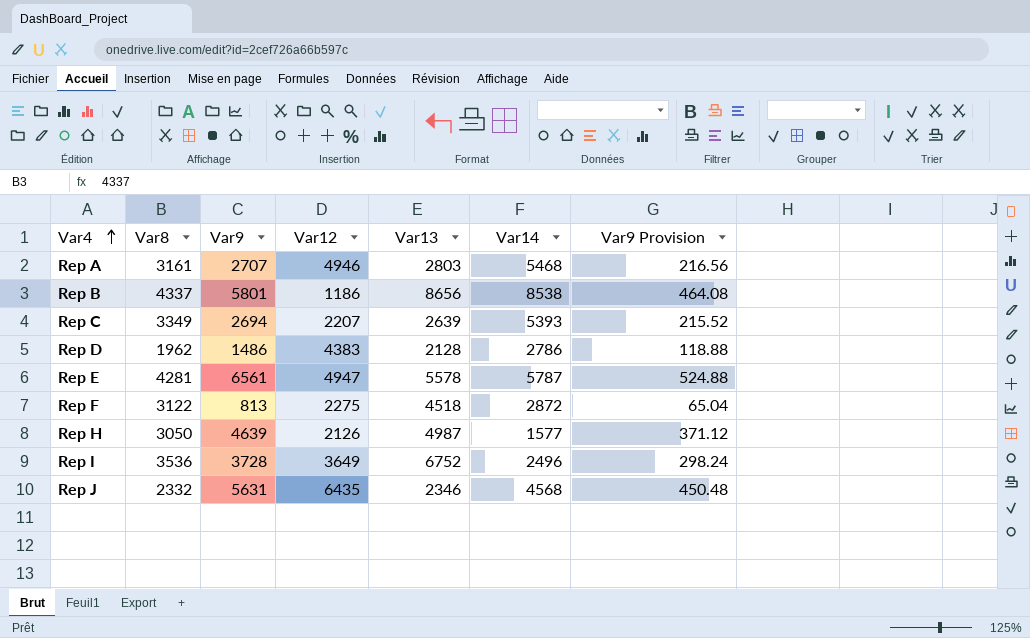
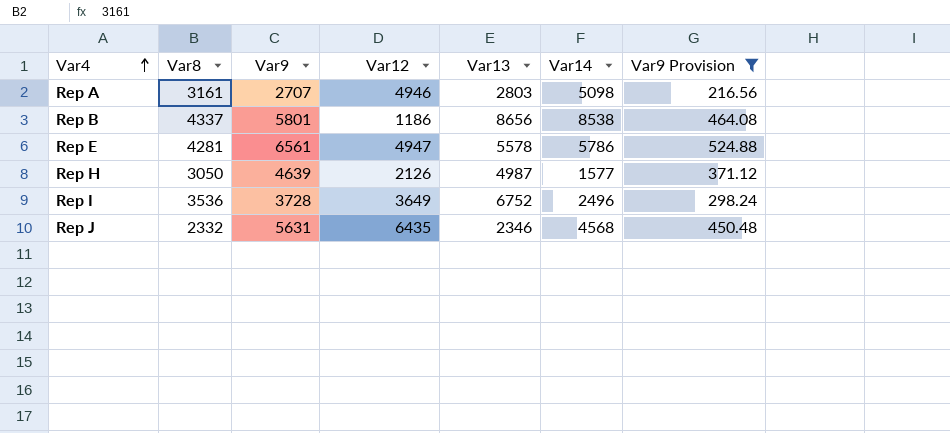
filter: none -> Var9 Provision >= 216.56
Rep A | Var14: 5468 -> 5098
Rep E | Var14: 5787 -> 5786

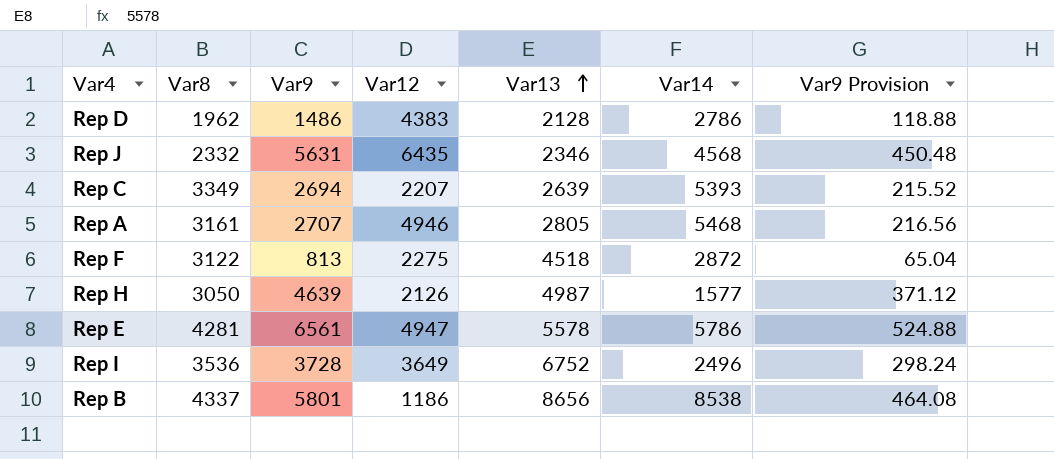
filter: Var9 Provision >= 216.56 -> none
row order: Var4 ascending -> Var13 ascending
Rep A | Var13: 2803 -> 2805
Rep A | Var14: 5098 -> 5468

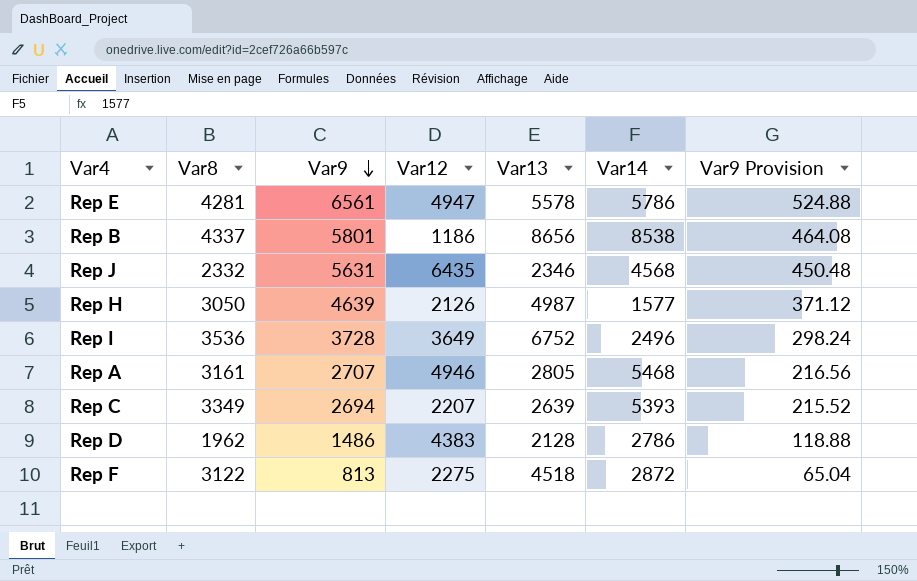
row order: Var13 ascending -> Var9 descending

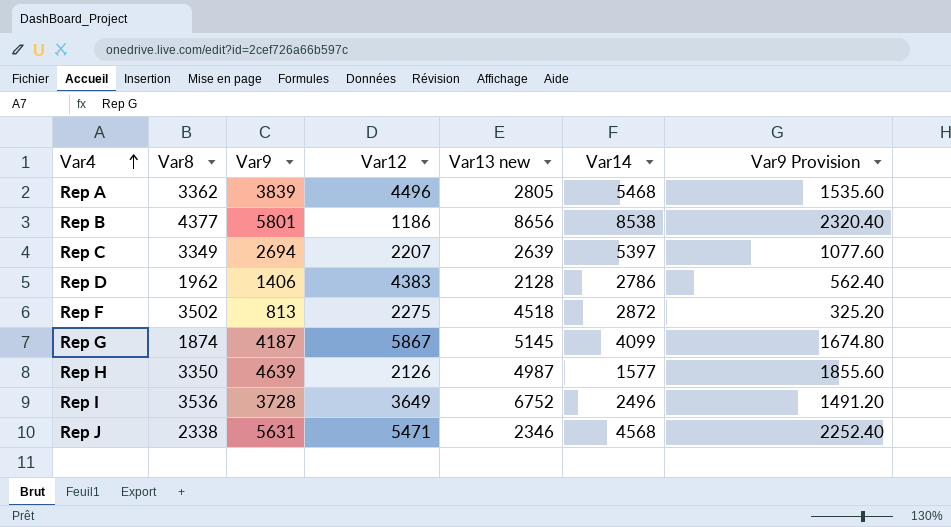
row order: Var9 descending -> Var4 ascending
column name: Var13 -> Var13 new
column Var9 Provision | formula: [Var9] * 0.08 -> [Var9] * 0.4
row Rep E: 4281 | 6561 | 4947 | 5578 | 5786 | 524.88 -> none
Rep A | Var8: 3161 -> 3362
Rep A | Var9: 2707 -> 3839
Rep A | Var12: 4946 -> 4496
Rep B | Var8: 4337 -> 4377
Rep C | Var14: 5393 -> 5397
Rep D | Var9: 1486 -> 1406
Rep F | Var8: 3122 -> 3502
row Rep G: none -> 1874 | 4187 | 5867 | 5145 | 4099 | 1674.80
Rep H | Var8: 3050 -> 3350
Rep J | Var8: 2332 -> 2338
Rep J | Var12: 6435 -> 5471

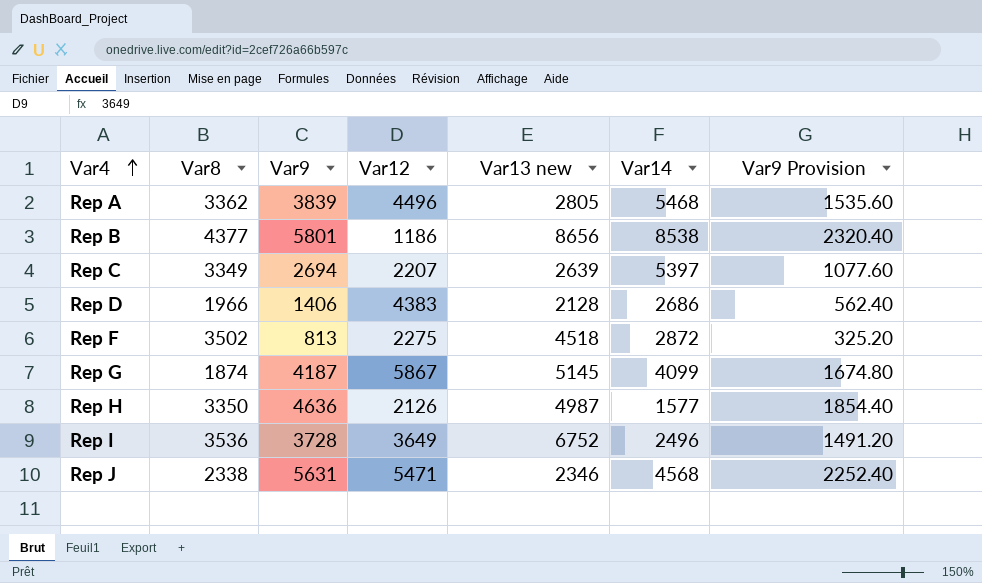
Rep D | Var8: 1962 -> 1966
Rep D | Var14: 2786 -> 2686
Rep H | Var9: 4639 -> 4636
Rep H | Var9 Provision: 1855.60 -> 1854.40

